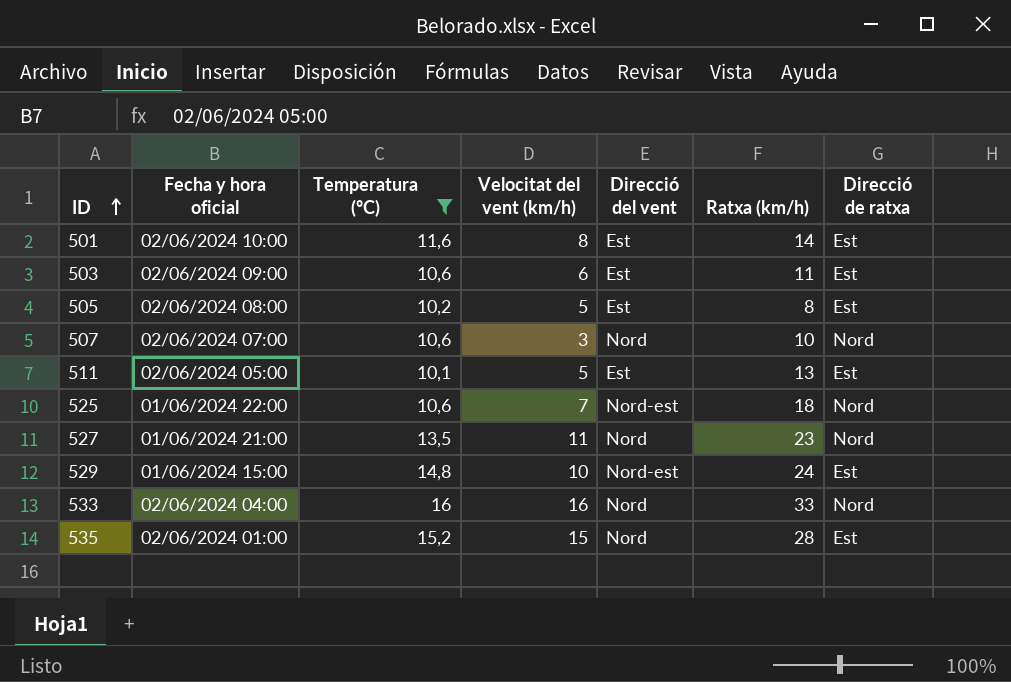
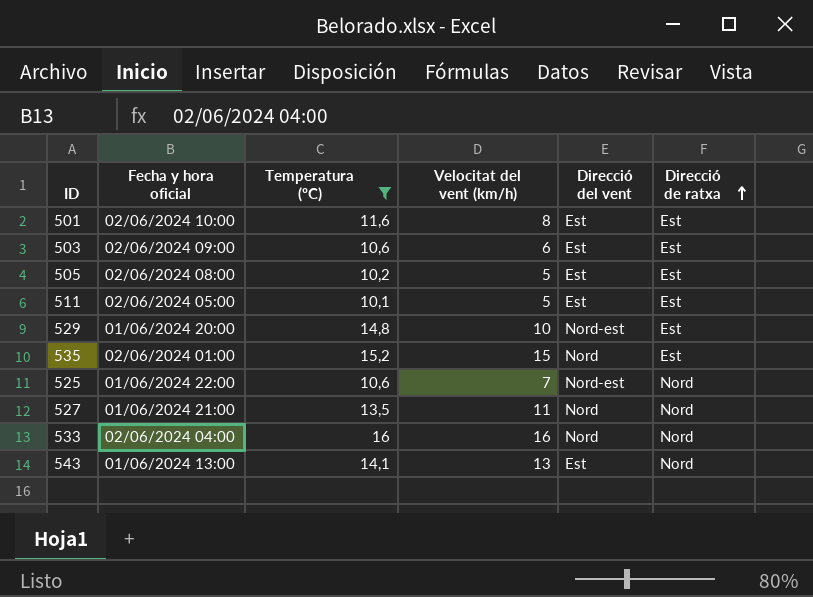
row order: ID ascending -> Direcció de ratxa ascending
column Ratxa (km/h) | position: 6 -> none
row 507: 02/06/2024 07:00 | 10,6 | 3 | Nord | 10 | Nord -> none
529 | Fecha y hora oficial: 01/06/2024 15:00 -> 01/06/2024 20:00
row 543: none -> 01/06/2024 13:00 | 14,1 | 13 | Est | Nord

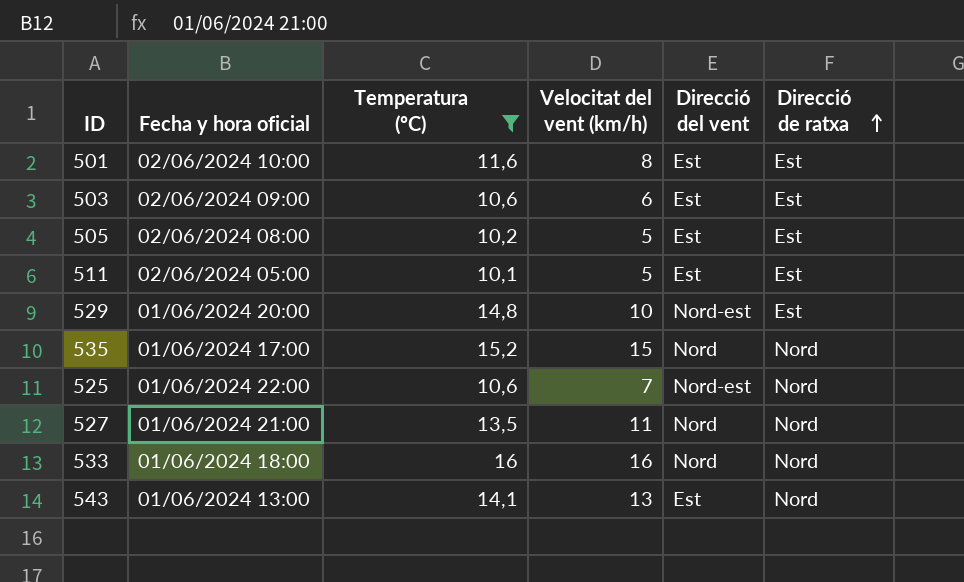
535 | Fecha y hora oficial: 02/06/2024 01:00 -> 01/06/2024 17:00
535 | Direcció de ratxa: Est -> Nord
533 | Fecha y hora oficial: 02/06/2024 04:00 -> 01/06/2024 18:00

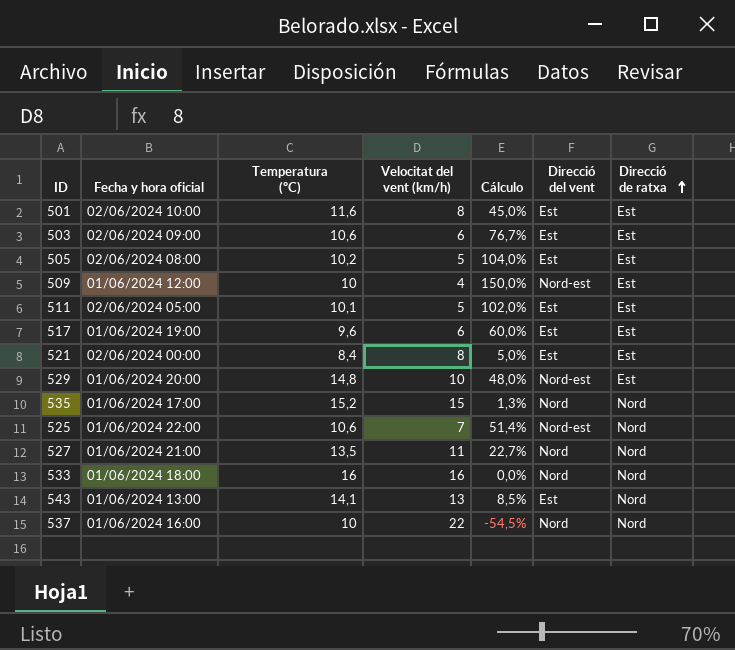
filter: Temperatura (ºC) >= 10,1 -> none
column Cálculo | formula: none -> ([Temperatura (ºC)] - [Velocitat del vent (km/h)]) / [Velocitat del vent (km/h)]

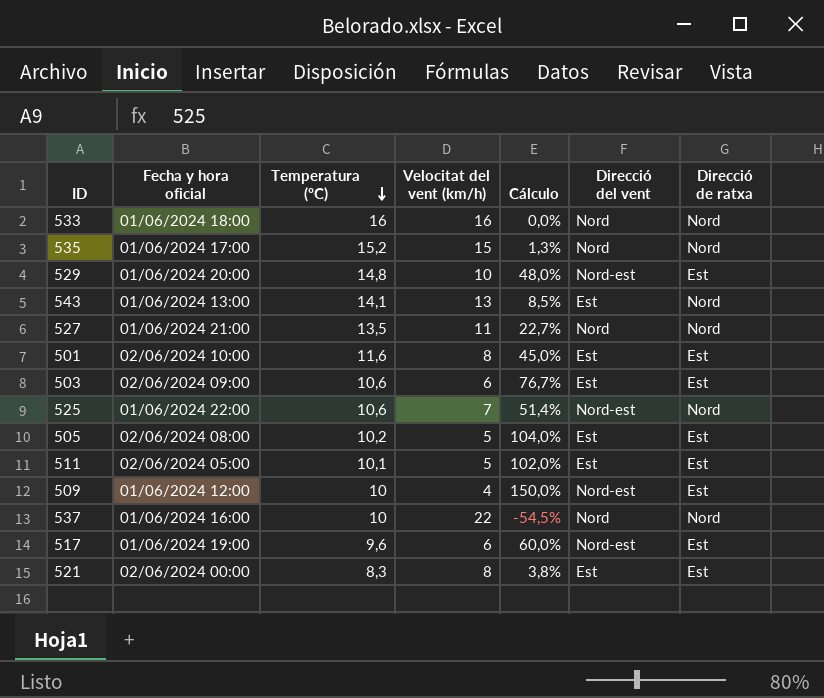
row order: Direcció de ratxa ascending -> Temperatura (ºC) descending
517 | Direcció del vent: Est -> Nord-est
521 | Temperatura (ºC): 8,4 -> 8,3
521 | Cálculo: 5,0% -> 3,8%

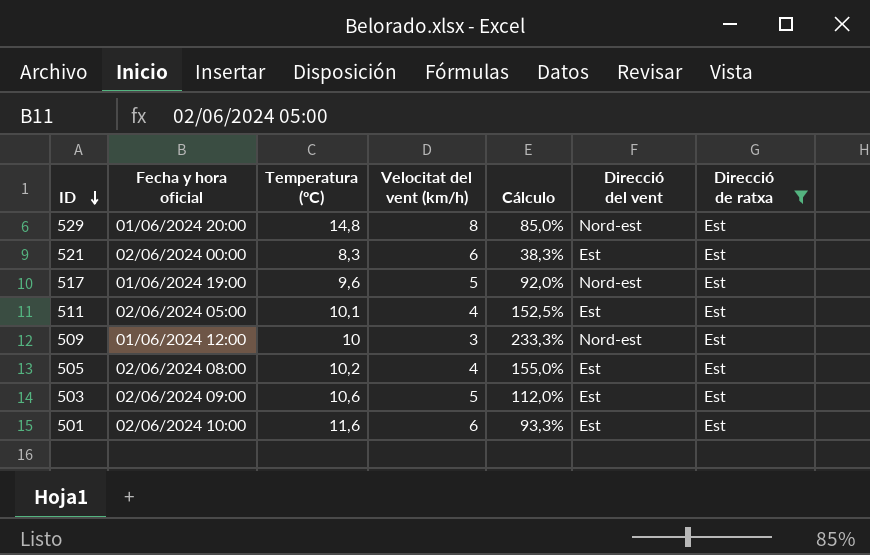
filter: none -> Direcció de ratxa = Est
row order: Temperatura (ºC) descending -> ID descending
529 | Velocitat del vent (km/h): 10 -> 8
529 | Cálculo: 48,0% -> 85,0%
521 | Velocitat del vent (km/h): 8 -> 6
521 | Cálculo: 3,8% -> 38,3%
517 | Velocitat del vent (km/h): 6 -> 5
517 | Cálculo: 60,0% -> 92,0%
511 | Velocitat del vent (km/h): 5 -> 4
511 | Cálculo: 102,0% -> 152,5%
509 | Velocitat del vent (km/h): 4 -> 3
509 | Cálculo: 150,0% -> 233,3%
505 | Velocitat del vent (km/h): 5 -> 4
505 | Cálculo: 104,0% -> 155,0%
503 | Velocitat del vent (km/h): 6 -> 5
503 | Cálculo: 76,7% -> 112,0%
501 | Velocitat del vent (km/h): 8 -> 6
501 | Cálculo: 45,0% -> 93,3%

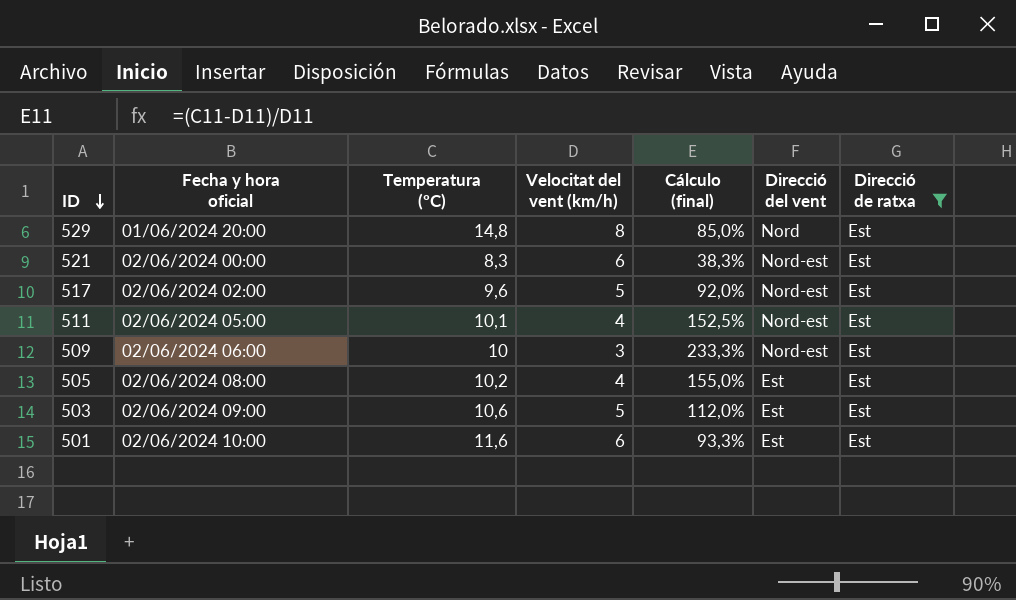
column name: Cálculo -> Cálculo (final)
529 | Direcció del vent: Nord-est -> Nord
521 | Direcció del vent: Est -> Nord-est
517 | Fecha y hora oficial: 01/06/2024 19:00 -> 02/06/2024 02:00
511 | Direcció del vent: Est -> Nord-est
509 | Fecha y hora oficial: 01/06/2024 12:00 -> 02/06/2024 06:00

